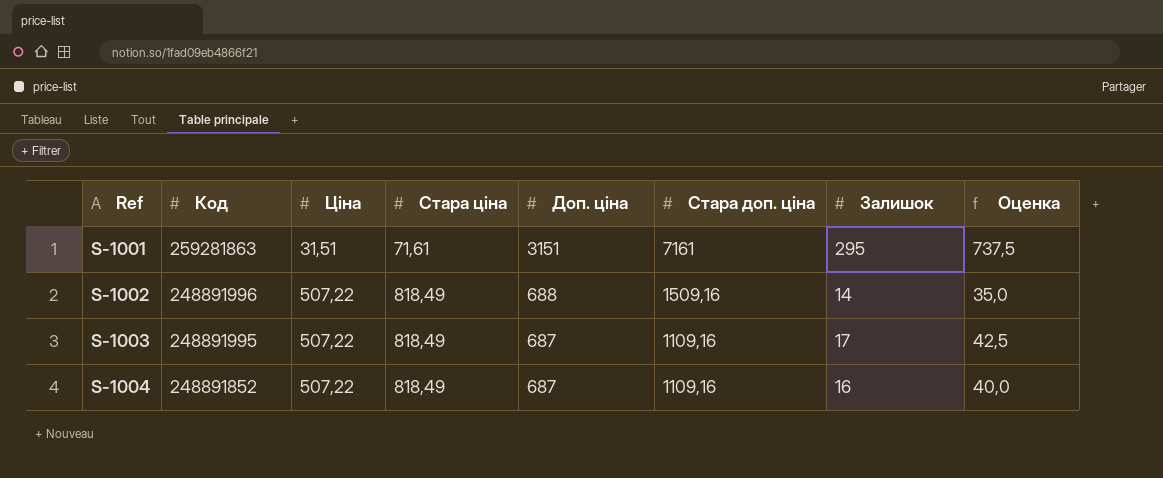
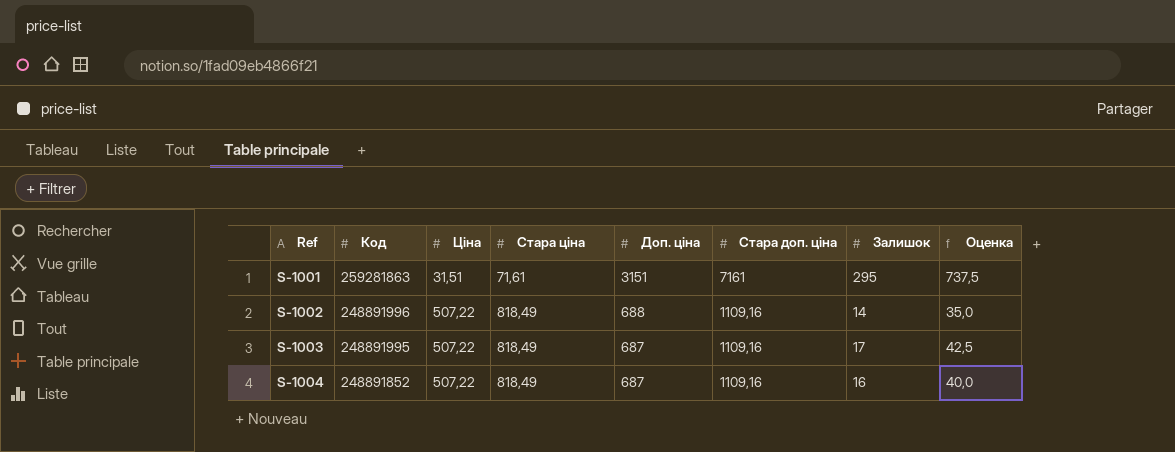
S-1002 | Стара доп. ціна: 1509,16 -> 1109,16

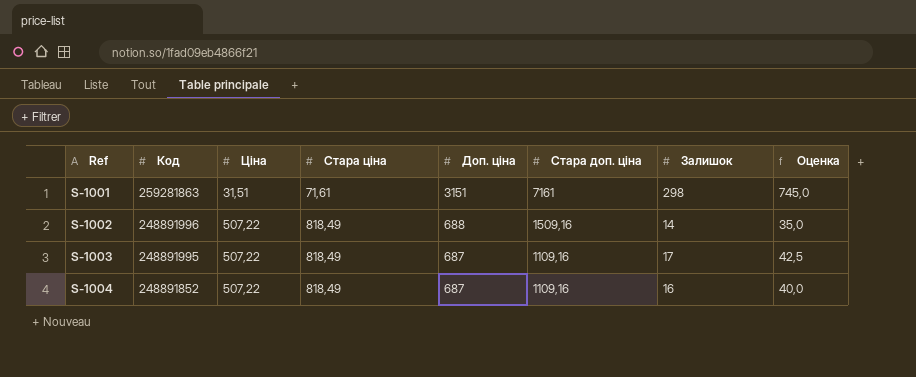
S-1001 | Залишок: 295 -> 298
S-1001 | Оценка: 737,5 -> 745,0
S-1002 | Стара доп. ціна: 1109,16 -> 1509,16

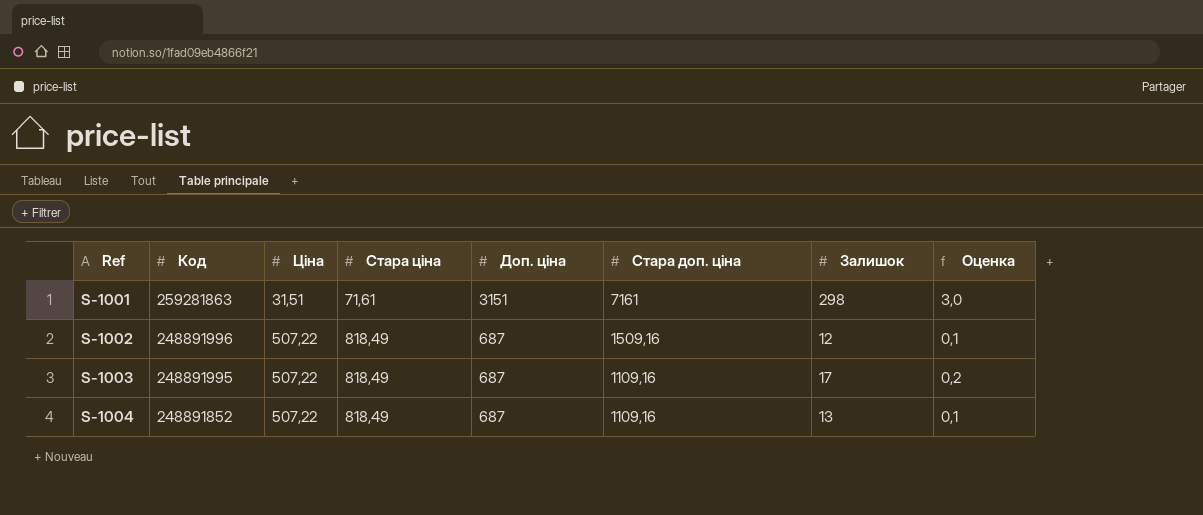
column Оценка | formula: [Залишок] * 2,5 -> [Залишок] * 0,01
S-1002 | Доп. ціна: 688 -> 687
S-1002 | Залишок: 14 -> 12
S-1004 | Залишок: 16 -> 13

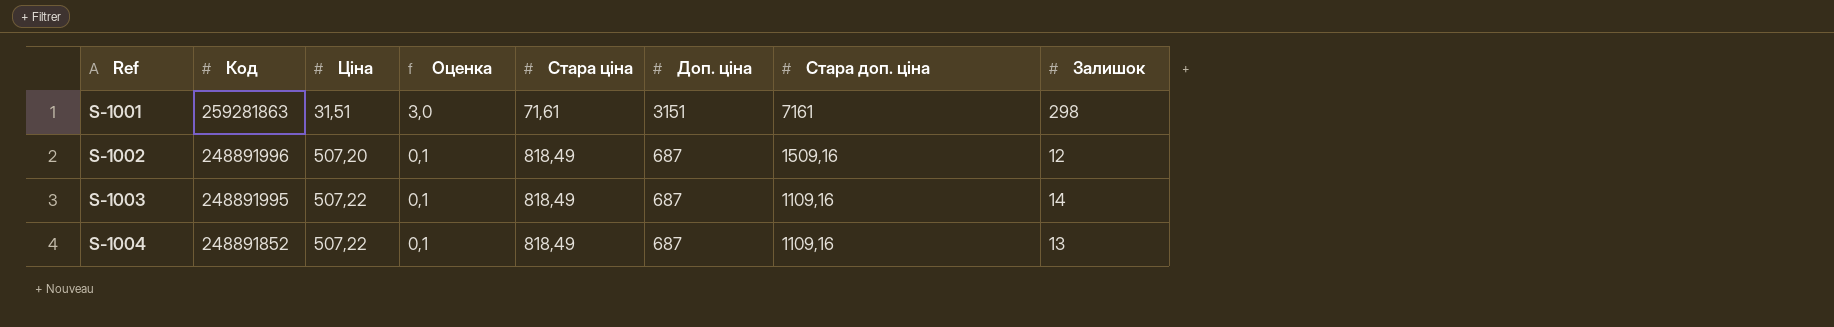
column Оценка | position: 8 -> 4
S-1002 | Ціна: 507,22 -> 507,20
S-1003 | Оценка: 0,2 -> 0,1
S-1003 | Залишок: 17 -> 14

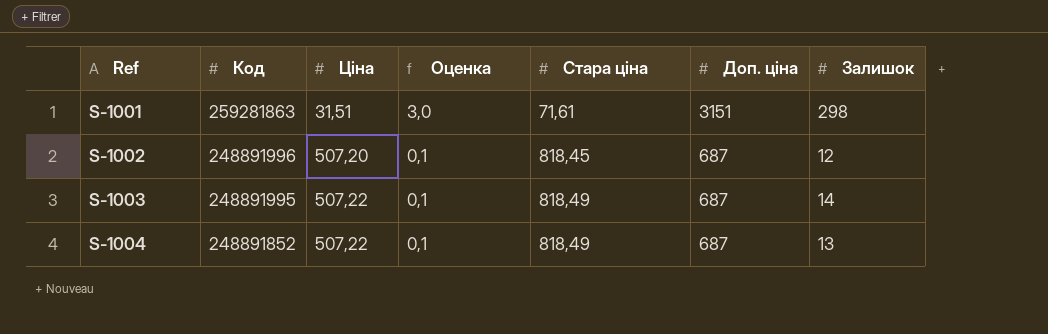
column Стара доп. ціна | position: 7 -> none
S-1002 | Стара ціна: 818,49 -> 818,45

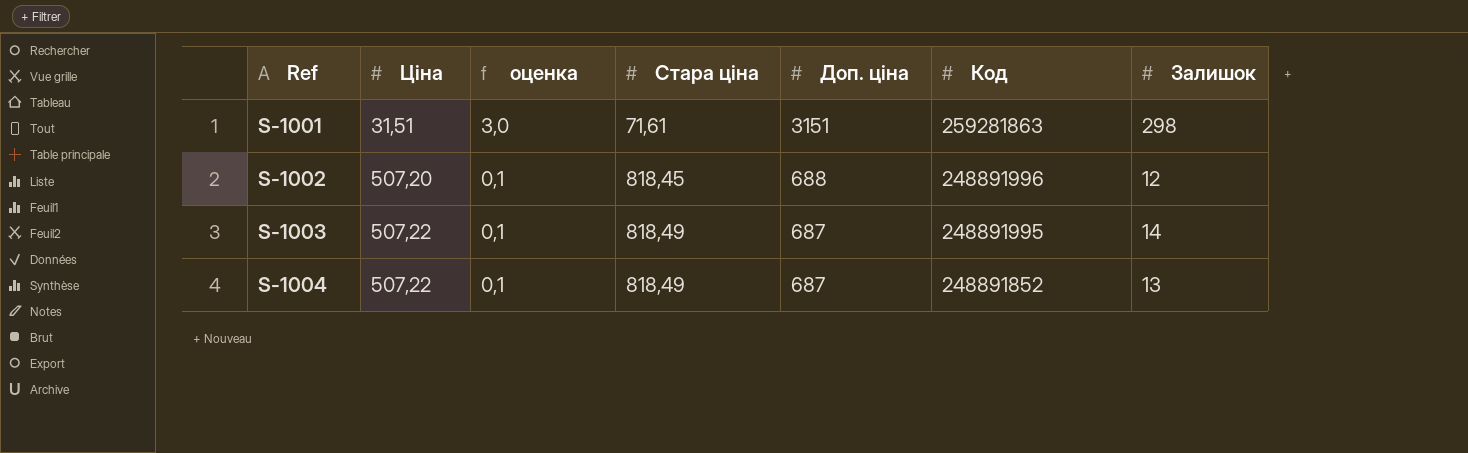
column name: Оценка -> оценка
column Код | position: 2 -> 6
S-1002 | Доп. ціна: 687 -> 688

